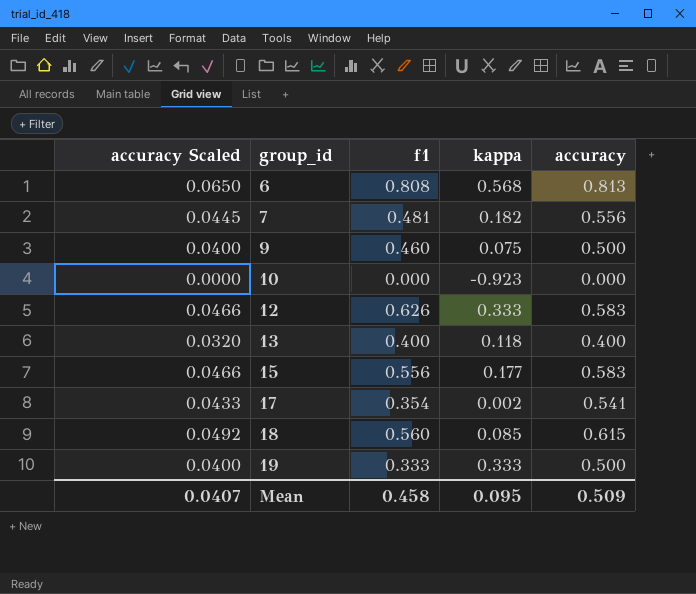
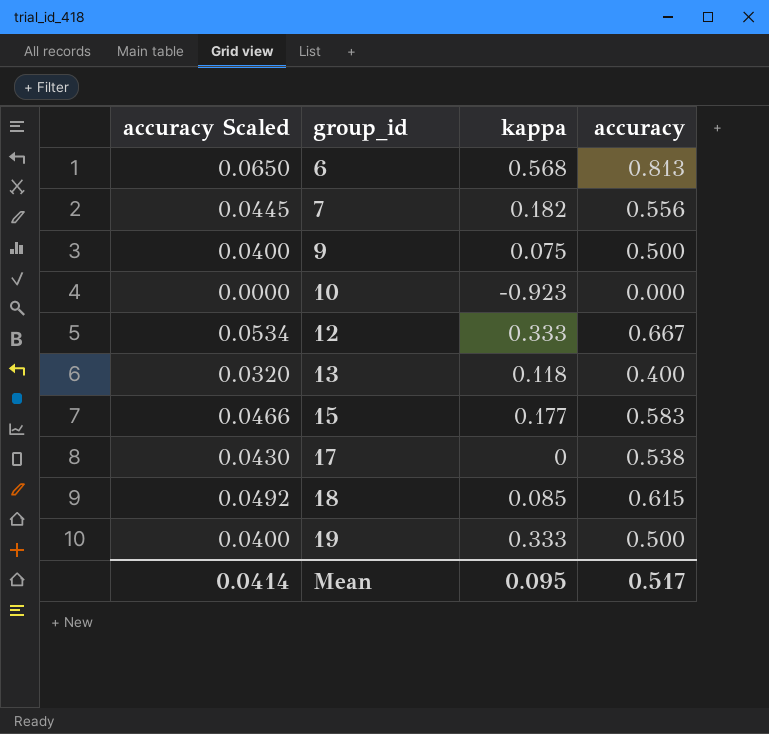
column f1 | position: 3 -> none
12 | accuracy Scaled: 0.0466 -> 0.0534
12 | accuracy: 0.583 -> 0.667
17 | accuracy Scaled: 0.0433 -> 0.0430
17 | kappa: 0.002 -> 0
17 | accuracy: 0.541 -> 0.538
Mean | accuracy Scaled: 0.0407 -> 0.0414
Mean | accuracy: 0.509 -> 0.517

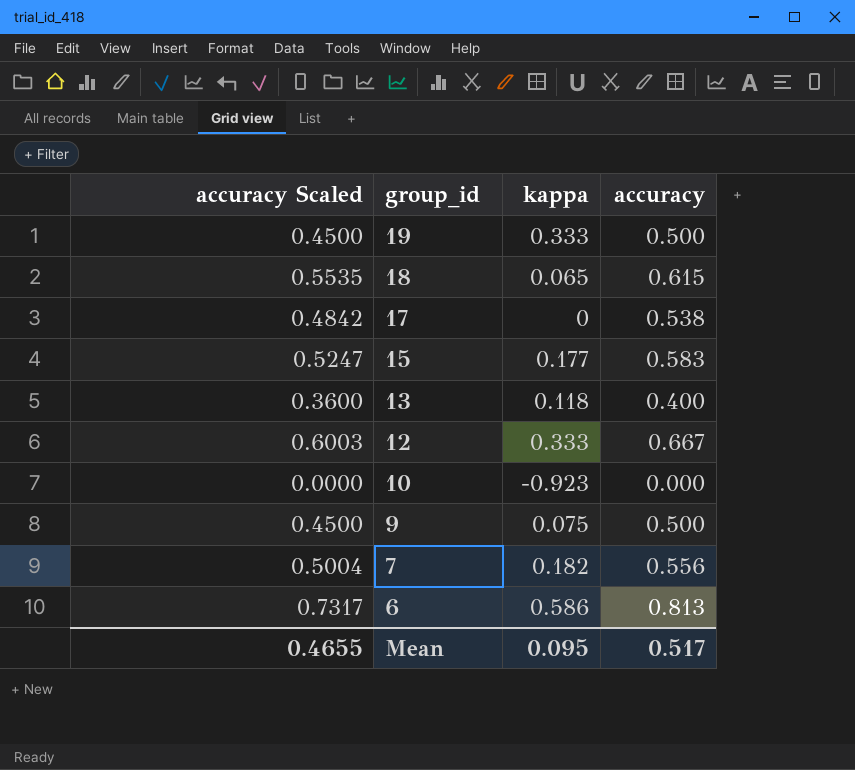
row order: group_id ascending -> group_id descending
column accuracy Scaled | formula: [accuracy] * 0.08 -> [accuracy] * 0.9
18 | kappa: 0.085 -> 0.065
6 | kappa: 0.568 -> 0.586
Mean | accuracy Scaled: 0.0414 -> 0.4655

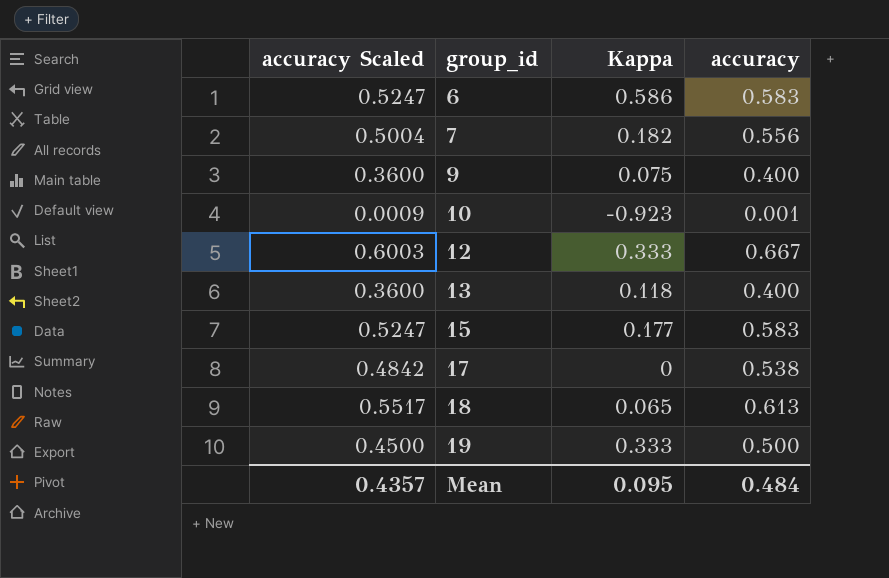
row order: group_id descending -> group_id ascending
column name: kappa -> Kappa
6 | accuracy Scaled: 0.7317 -> 0.5247
6 | accuracy: 0.813 -> 0.583
9 | accuracy Scaled: 0.4500 -> 0.3600
9 | accuracy: 0.500 -> 0.400
10 | accuracy Scaled: 0.0000 -> 0.0009
10 | accuracy: 0.000 -> 0.001
18 | accuracy Scaled: 0.5535 -> 0.5517
18 | accuracy: 0.615 -> 0.613
Mean | accuracy Scaled: 0.4655 -> 0.4357
Mean | accuracy: 0.517 -> 0.484

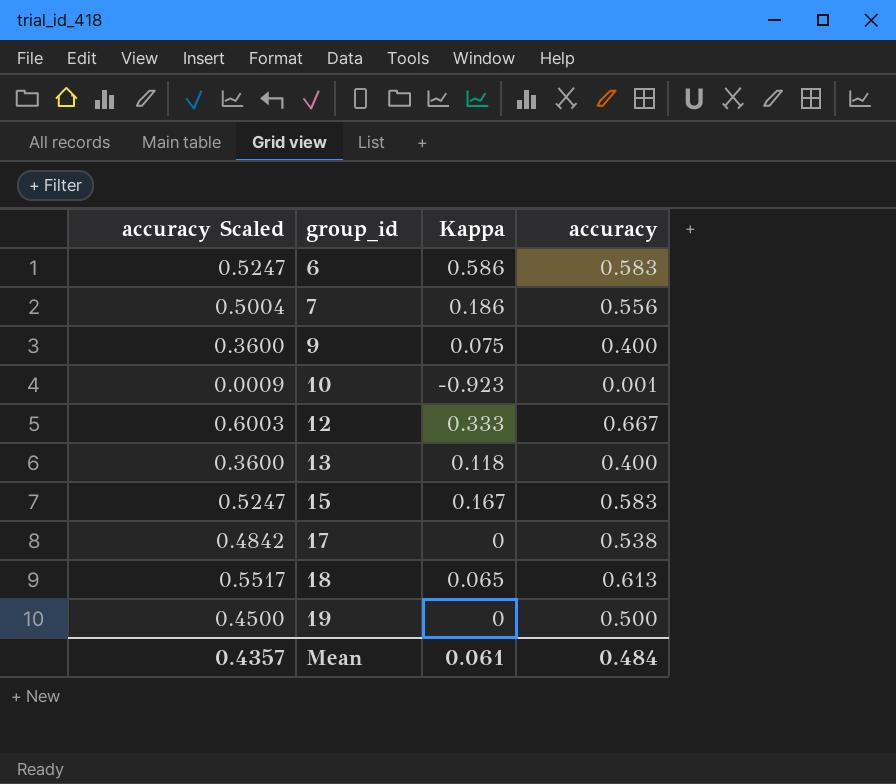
7 | Kappa: 0.182 -> 0.186
15 | Kappa: 0.177 -> 0.167
19 | Kappa: 0.333 -> 0
Mean | Kappa: 0.095 -> 0.061

